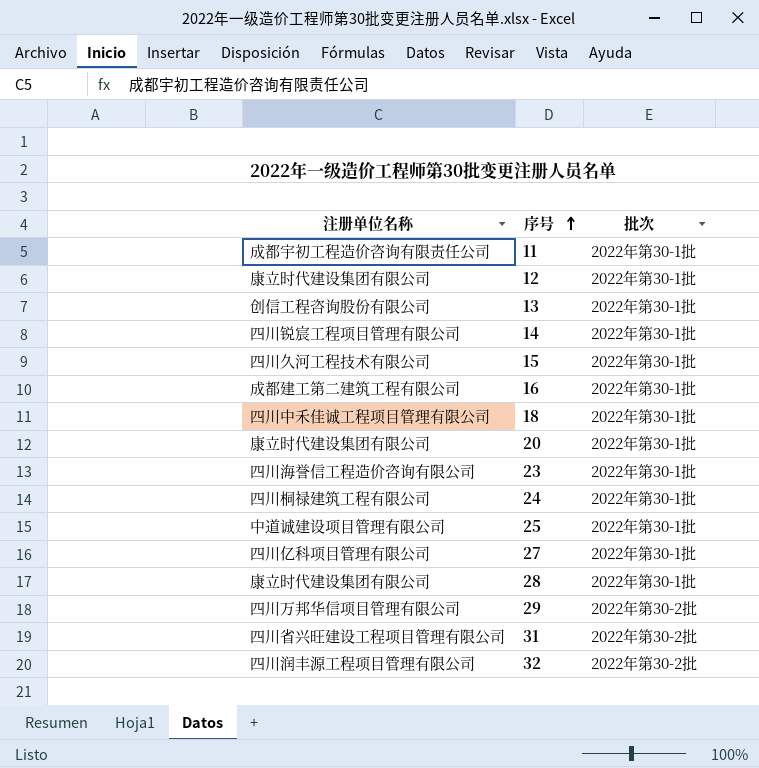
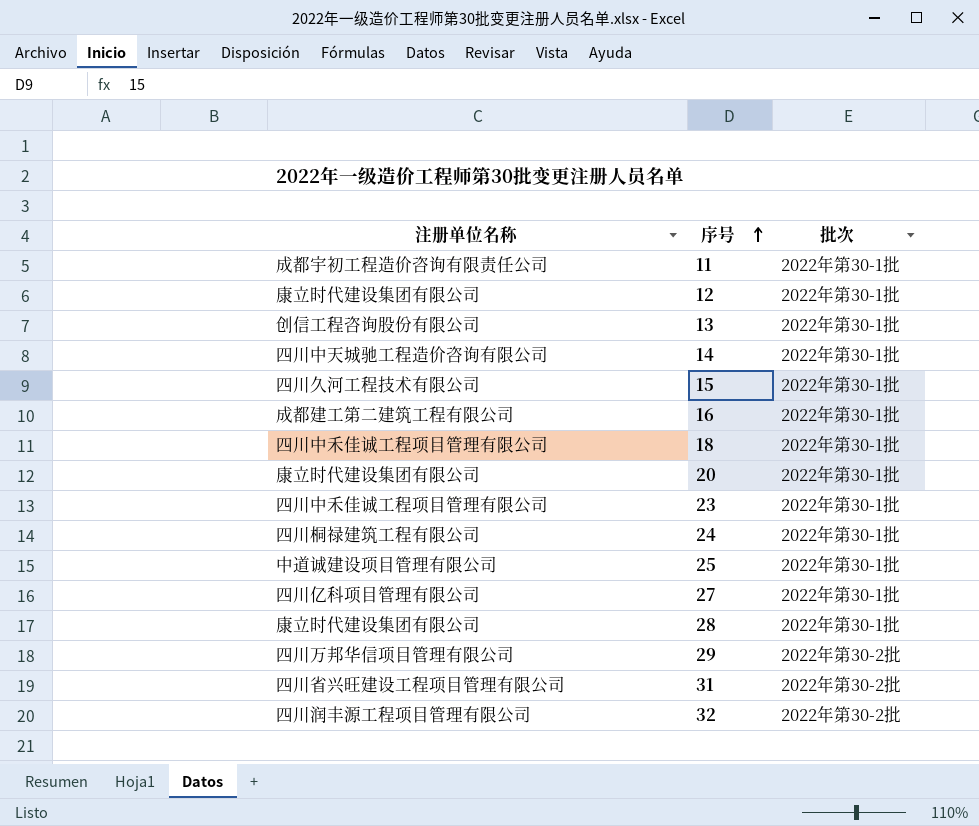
14 | 注册单位名称: 四川锐宸工程项目管理有限公司 -> 四川中天城驰工程造价咨询有限公司
23 | 注册单位名称: 四川海誉信工程造价咨询有限公司 -> 四川中禾佳诚工程项目管理有限公司

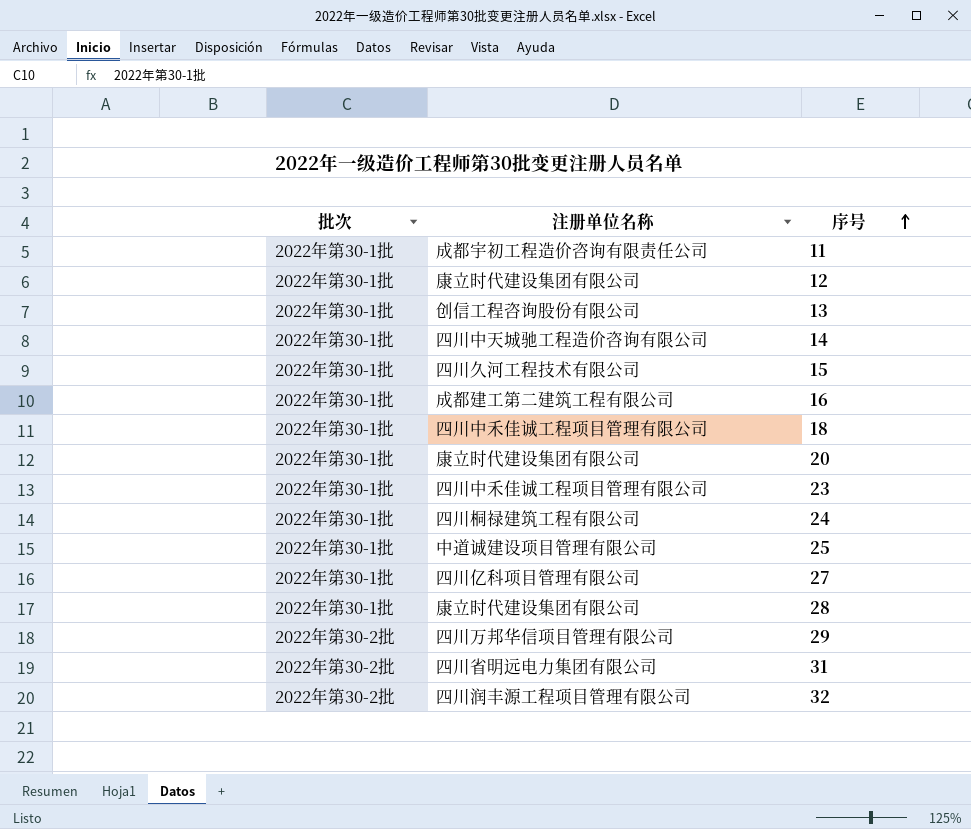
column 批次 | position: 3 -> 1
31 | 注册单位名称: 四川省兴旺建设工程项目管理有限公司 -> 四川省明远电力集团有限公司

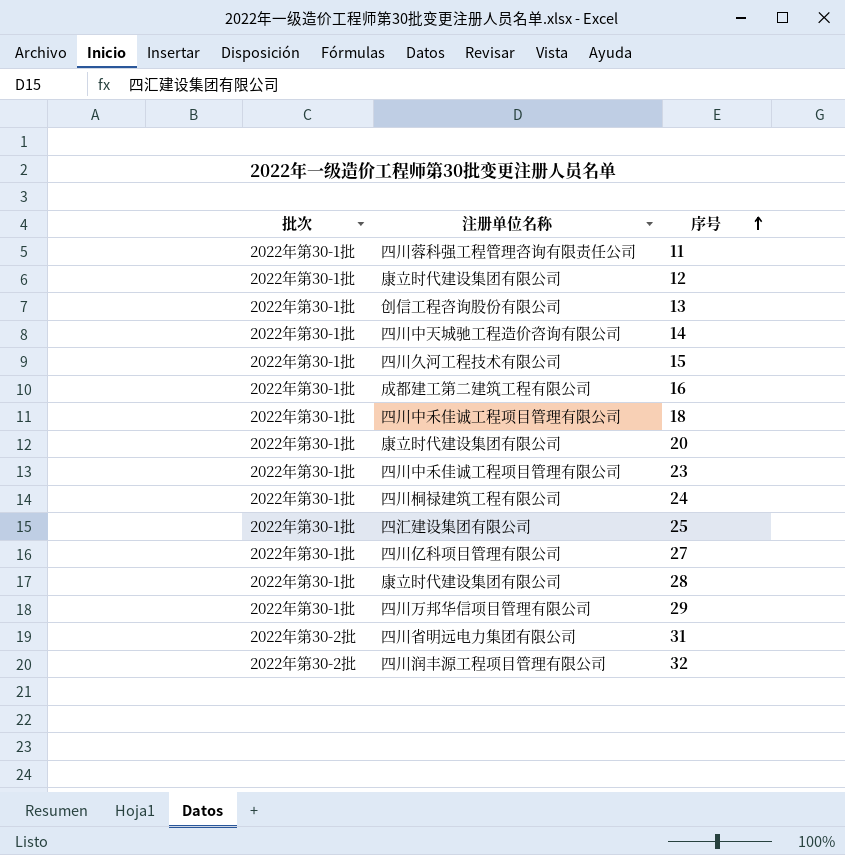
11 | 注册单位名称: 成都宇初工程造价咨询有限责任公司 -> 四川蓉科强工程管理咨询有限责任公司
25 | 注册单位名称: 中道诚建设项目管理有限公司 -> 四汇建设集团有限公司
29 | 批次: 2022年第30-2批 -> 2022年第30-1批

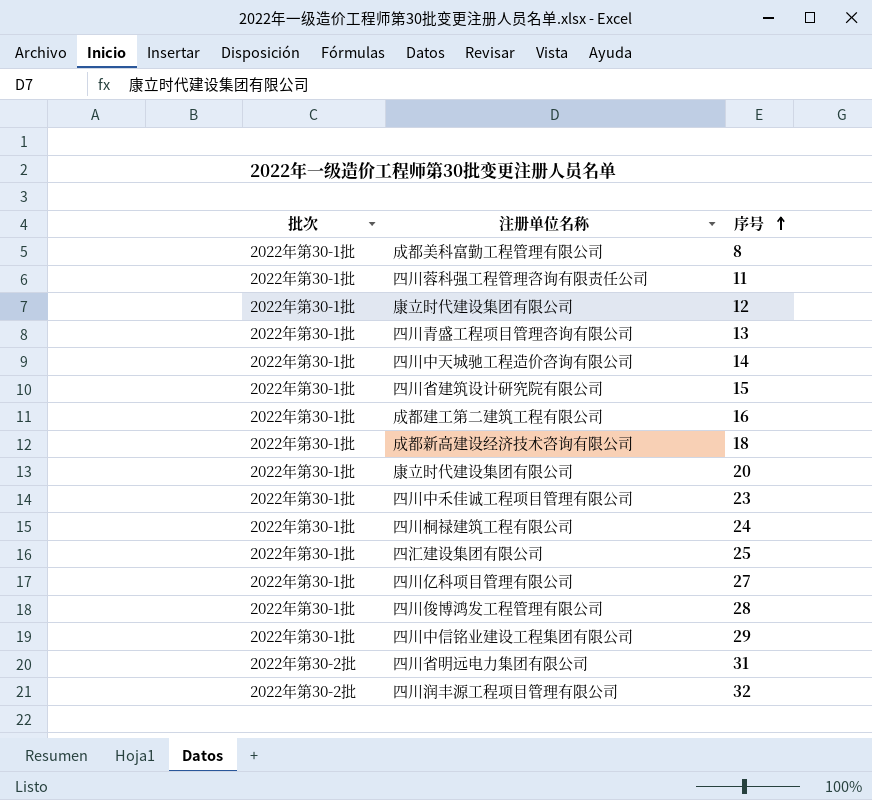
row 8: none -> 2022年第30-1批 | 成都美科富勤工程管理有限公司
13 | 注册单位名称: 创信工程咨询股份有限公司 -> 四川青盛工程项目管理咨询有限公司
15 | 注册单位名称: 四川久河工程技术有限公司 -> 四川省建筑设计研究院有限公司
18 | 注册单位名称: 四川中禾佳诚工程项目管理有限公司 -> 成都新高建设经济技术咨询有限公司
28 | 注册单位名称: 康立时代建设集团有限公司 -> 四川俊博鸿发工程管理有限公司
29 | 注册单位名称: 四川万邦华信项目管理有限公司 -> 四川中信铭业建设工程集团有限公司

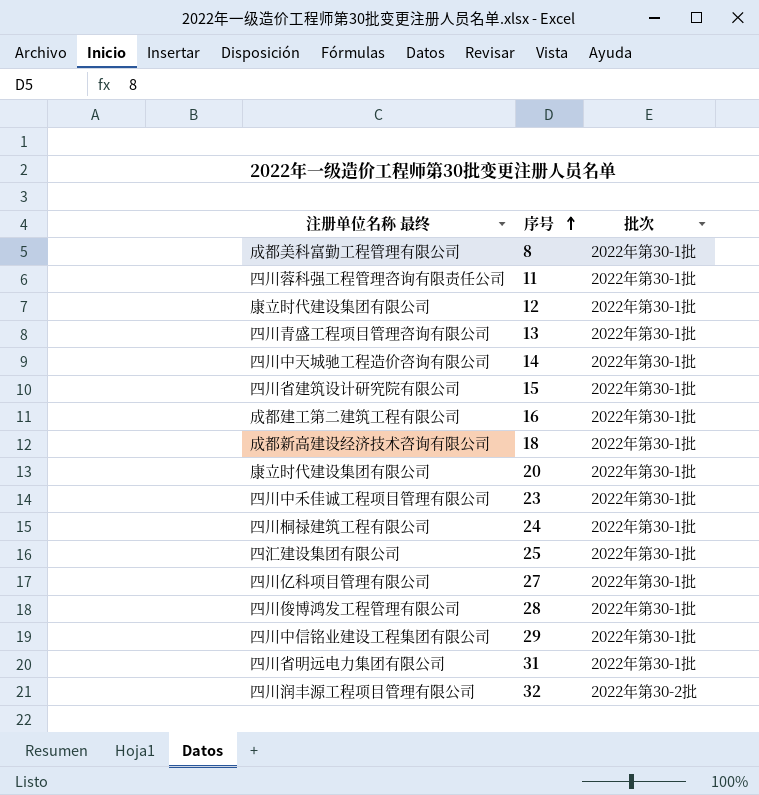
column name: 注册单位名称 -> 注册单位名称 最终
column 批次 | position: 1 -> 3
31 | 批次: 2022年第30-2批 -> 2022年第30-1批

